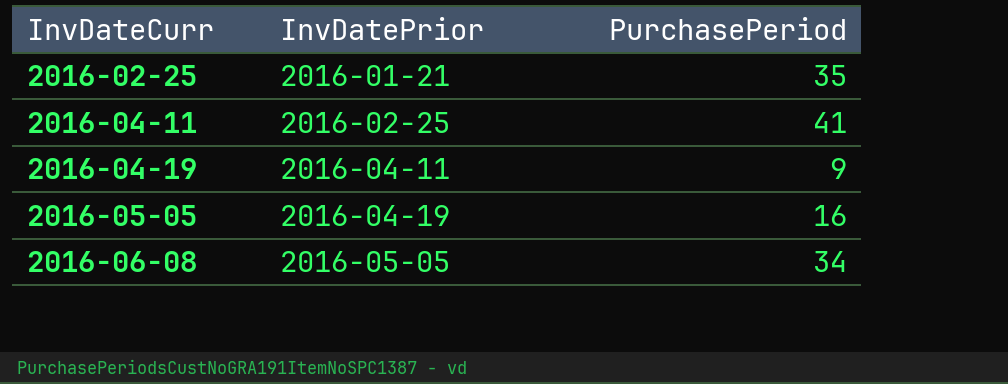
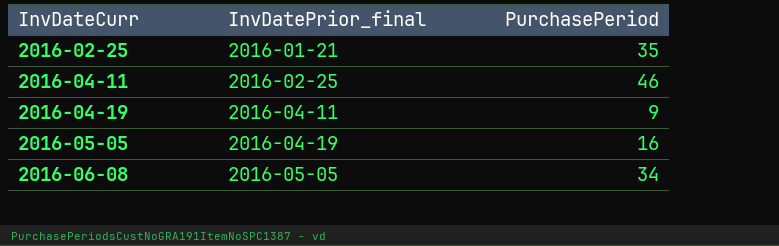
column name: InvDatePrior -> InvDatePrior_final
2016-04-11 | PurchasePeriod: 41 -> 46

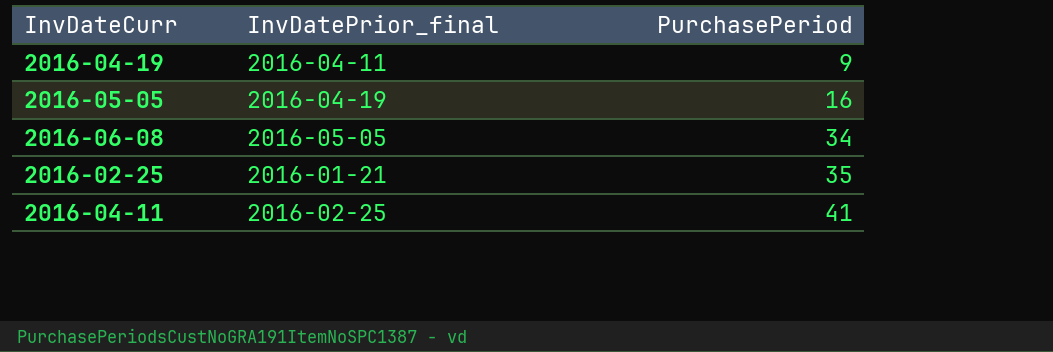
row order: InvDateCurr ascending -> PurchasePeriod ascending
2016-04-11 | PurchasePeriod: 46 -> 41

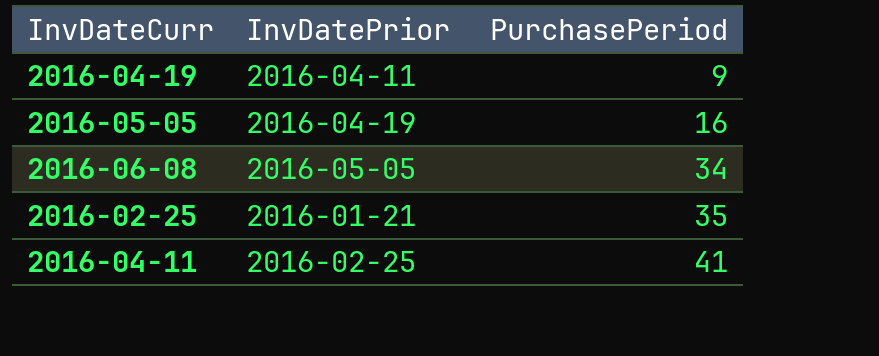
column name: InvDatePrior_final -> InvDatePrior

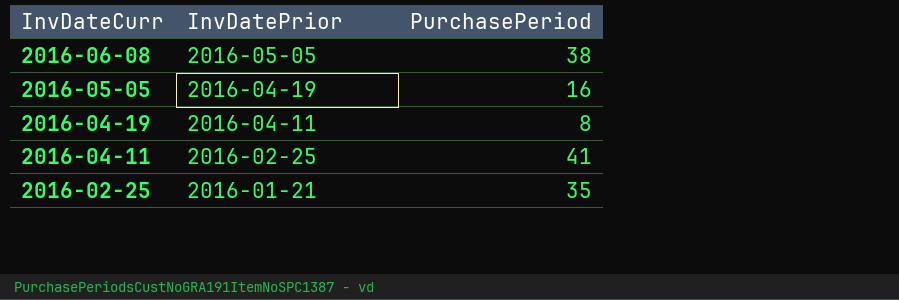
row order: PurchasePeriod ascending -> InvDateCurr descending
2016-06-08 | PurchasePeriod: 34 -> 38
2016-04-19 | PurchasePeriod: 9 -> 8

